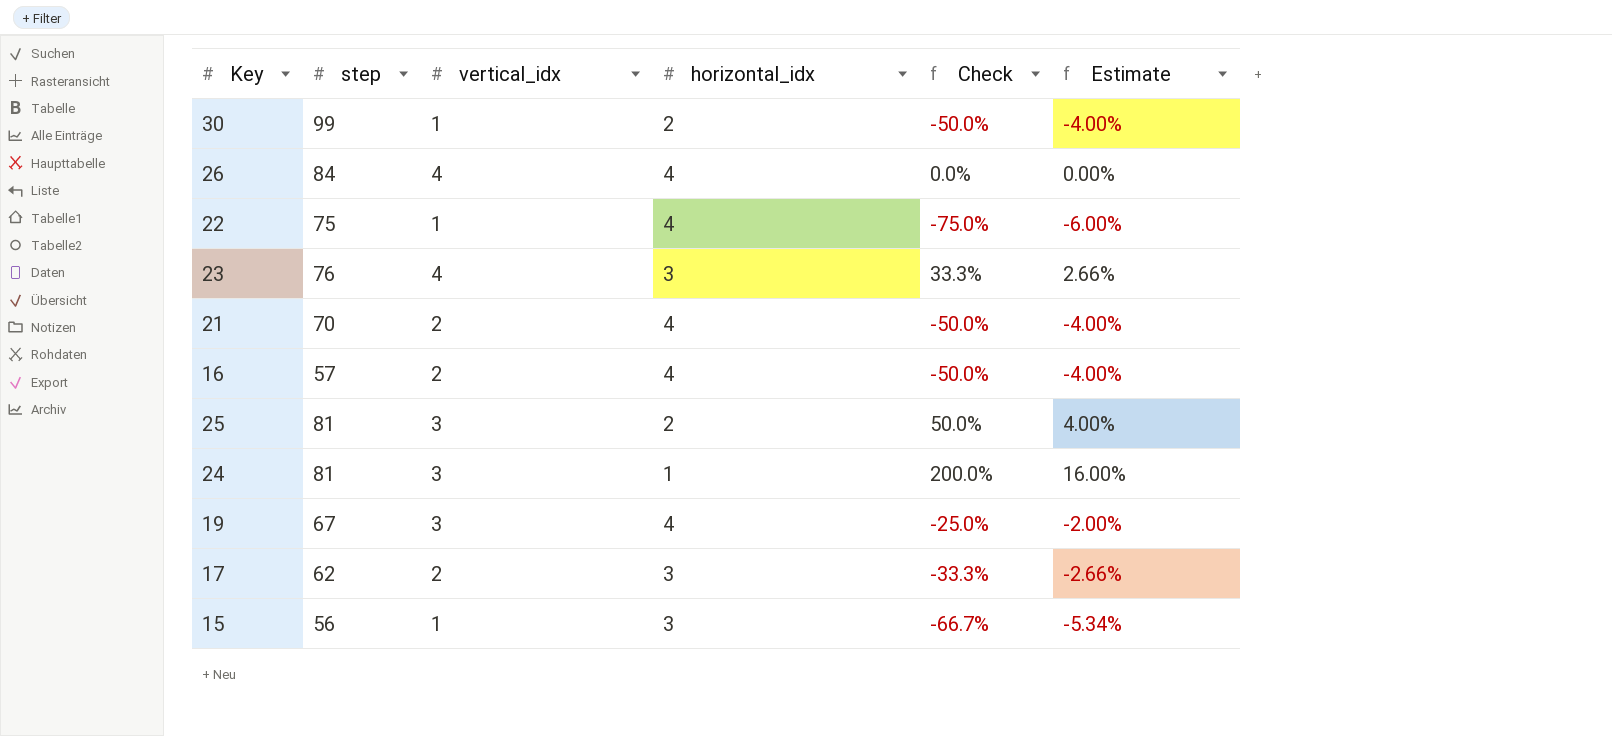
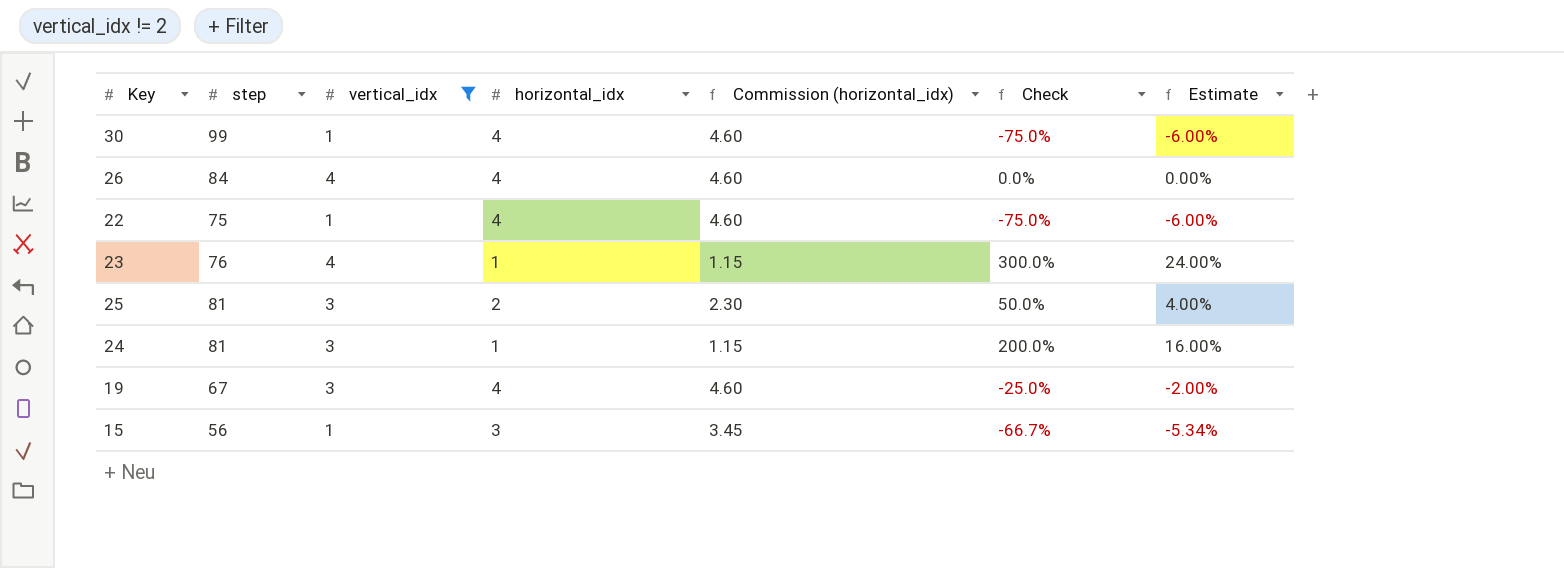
filter: none -> vertical_idx != 2
column Commission (horizontal_idx) | formula: none -> [horizontal_idx] * 1.15
30 | horizontal_idx: 2 -> 4
30 | Check: -50.0% -> -75.0%
30 | Estimate: -4.00% -> -6.00%
23 | horizontal_idx: 3 -> 1
23 | Check: 33.3% -> 300.0%
23 | Estimate: 2.66% -> 24.00%

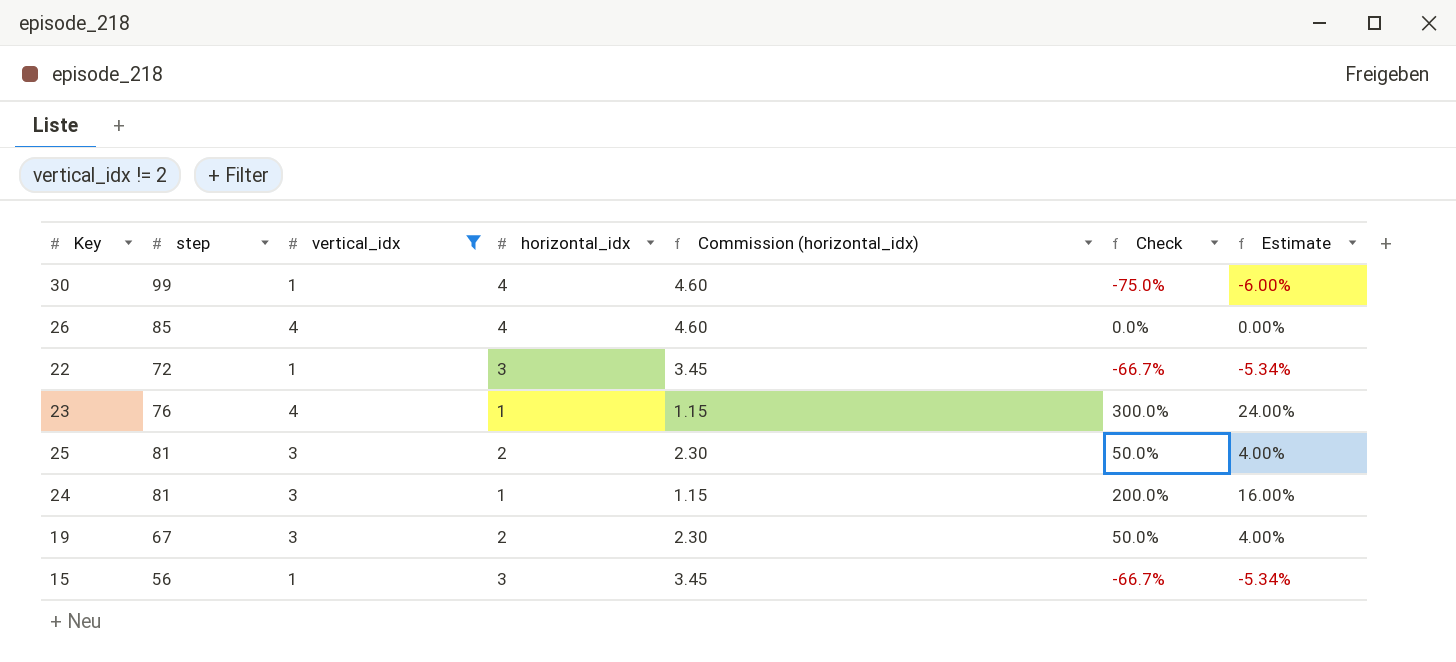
26 | step: 84 -> 85
22 | step: 75 -> 72
22 | horizontal_idx: 4 -> 3
22 | Commission (horizontal_idx): 4.60 -> 3.45
22 | Check: -75.0% -> -66.7%
22 | Estimate: -6.00% -> -5.34%
19 | horizontal_idx: 4 -> 2
19 | Commission (horizontal_idx): 4.60 -> 2.30
19 | Check: -25.0% -> 50.0%
19 | Estimate: -2.00% -> 4.00%

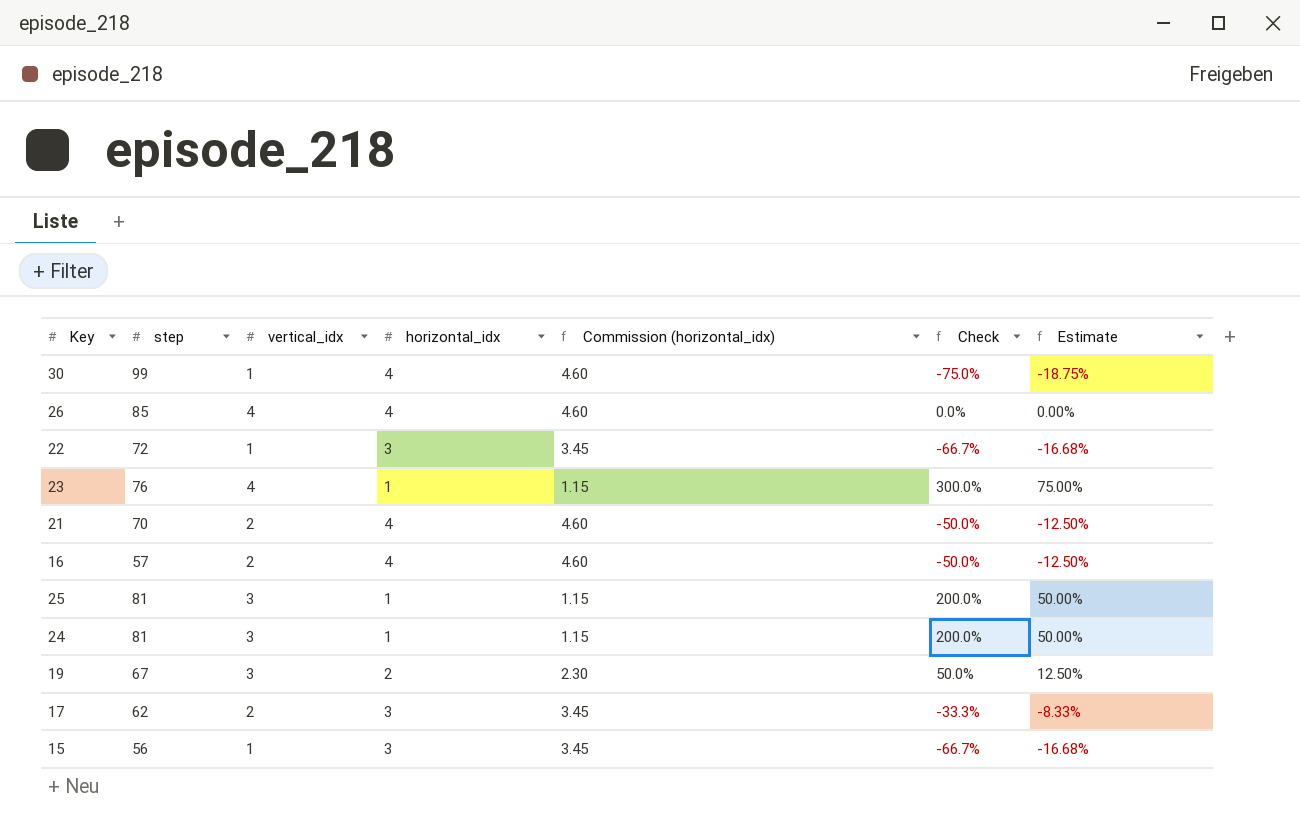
filter: vertical_idx != 2 -> none
column Estimate | formula: [Check] * 0.08 -> [Check] * 0.25
25 | horizontal_idx: 2 -> 1
25 | Commission (horizontal_idx): 2.30 -> 1.15
25 | Check: 50.0% -> 200.0%

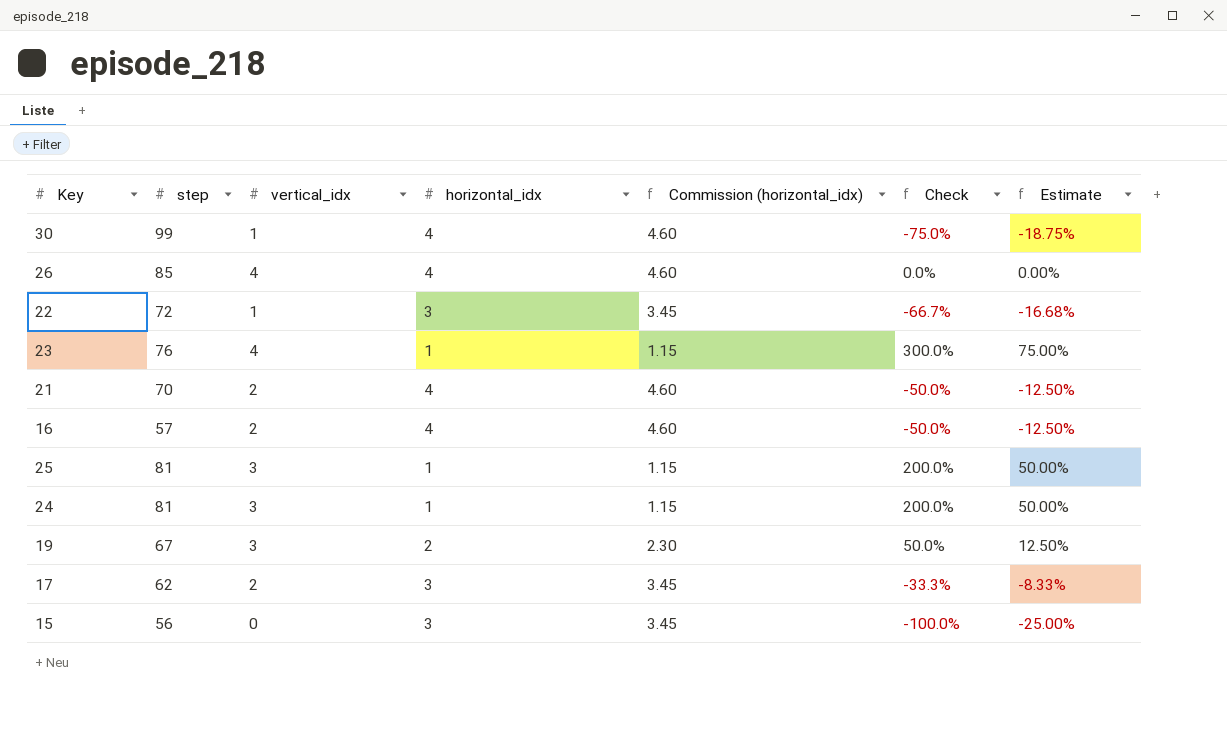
15 | vertical_idx: 1 -> 0
15 | Check: -66.7% -> -100.0%
15 | Estimate: -16.68% -> -25.00%

